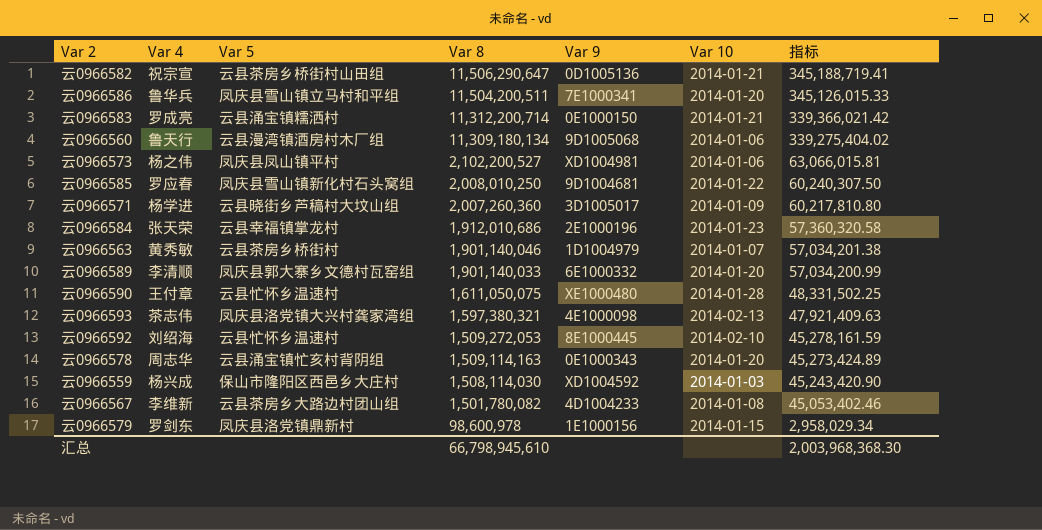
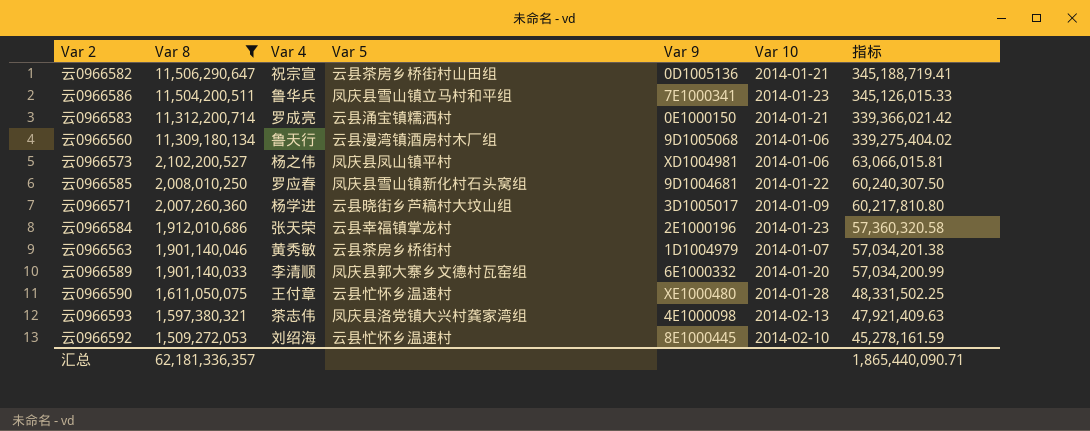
filter: none -> Var 8 >= 1,509,272,053
column Var 8 | position: 4 -> 2
云0966586 | Var 10: 2014-01-20 -> 2014-01-23
汇总 | Var 8: 66,798,945,610 -> 62,181,336,357
汇总 | 指标: 2,003,968,368.30 -> 1,865,440,090.71

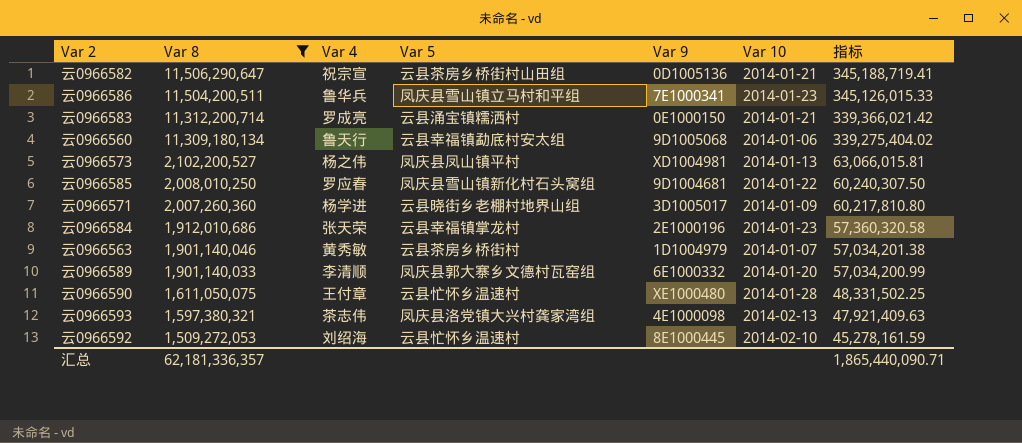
云0966560 | Var 5: 云县漫湾镇酒房村木厂组 -> 云县幸福镇勐底村安太组
云0966573 | Var 10: 2014-01-06 -> 2014-01-13
云0966571 | Var 5: 云县晓街乡芦稿村大坟山组 -> 云县晓街乡老棚村地界山组

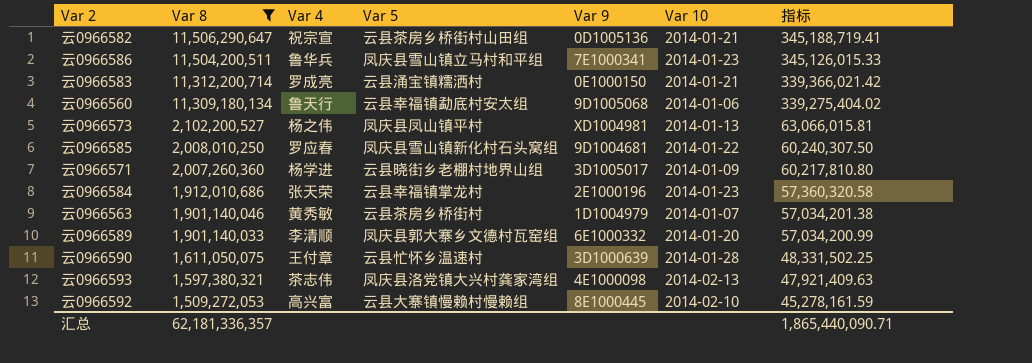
云0966590 | Var 9: XE1000480 -> 3D1000639
云0966592 | Var 4: 刘绍海 -> 高兴富
云0966592 | Var 5: 云县忙怀乡温速村 -> 云县大寨镇慢赖村慢赖组

